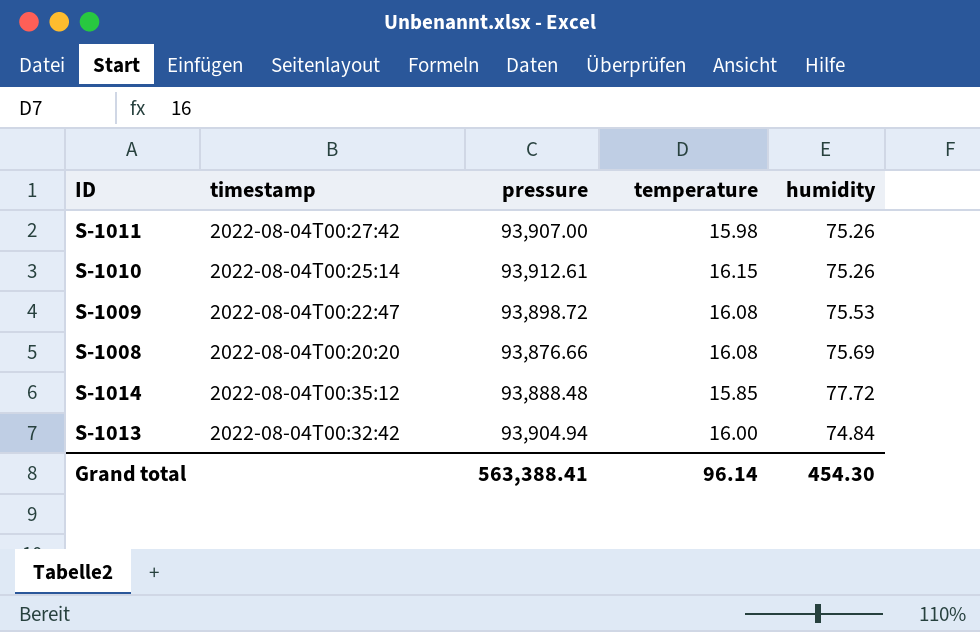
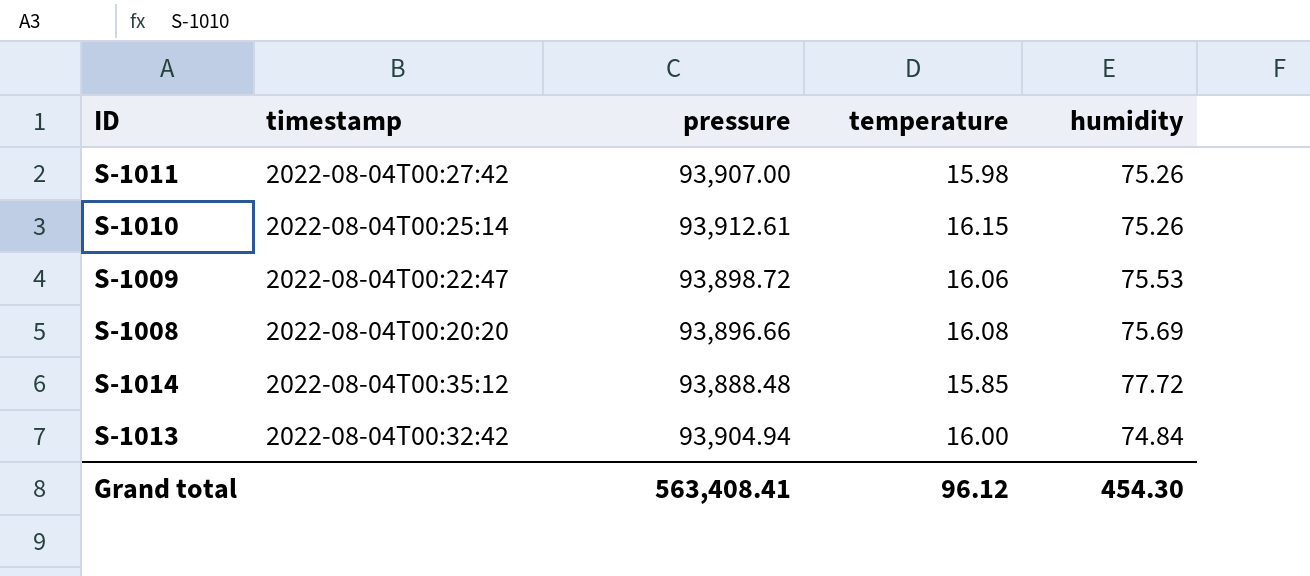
S-1009 | temperature: 16.08 -> 16.06
S-1008 | pressure: 93,876.66 -> 93,896.66
Grand total | pressure: 563,388.41 -> 563,408.41
Grand total | temperature: 96.14 -> 96.12

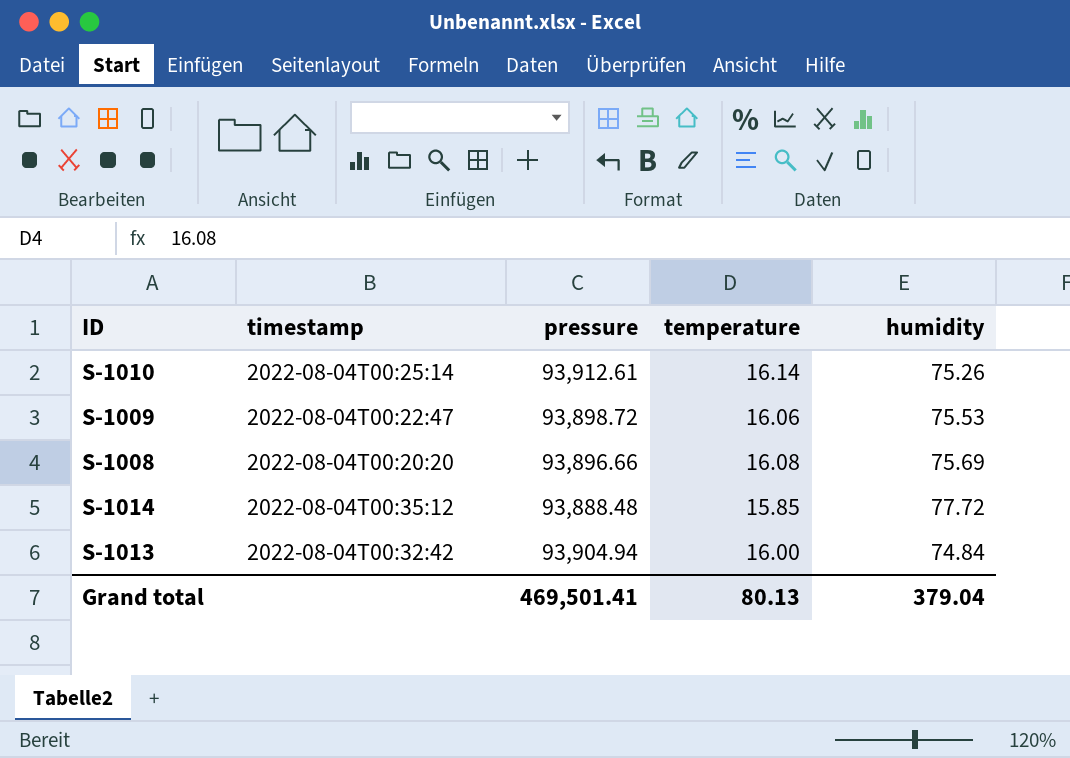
row S-1011: 2022-08-04T00:27:42 | 93,907.00 | 15.98 | 75.26 -> none
S-1010 | temperature: 16.15 -> 16.14
Grand total | pressure: 563,408.41 -> 469,501.41
Grand total | temperature: 96.12 -> 80.13
Grand total | humidity: 454.30 -> 379.04

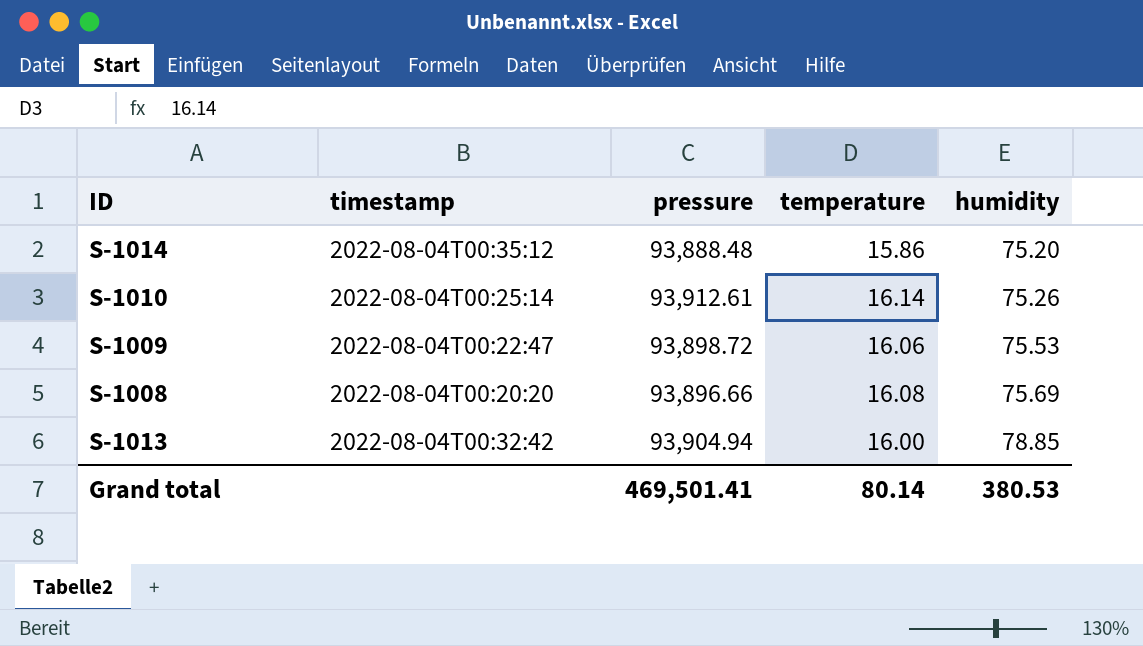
row order: none -> humidity ascending
S-1014 | temperature: 15.85 -> 15.86
S-1014 | humidity: 77.72 -> 75.20
S-1013 | humidity: 74.84 -> 78.85
Grand total | temperature: 80.13 -> 80.14
Grand total | humidity: 379.04 -> 380.53

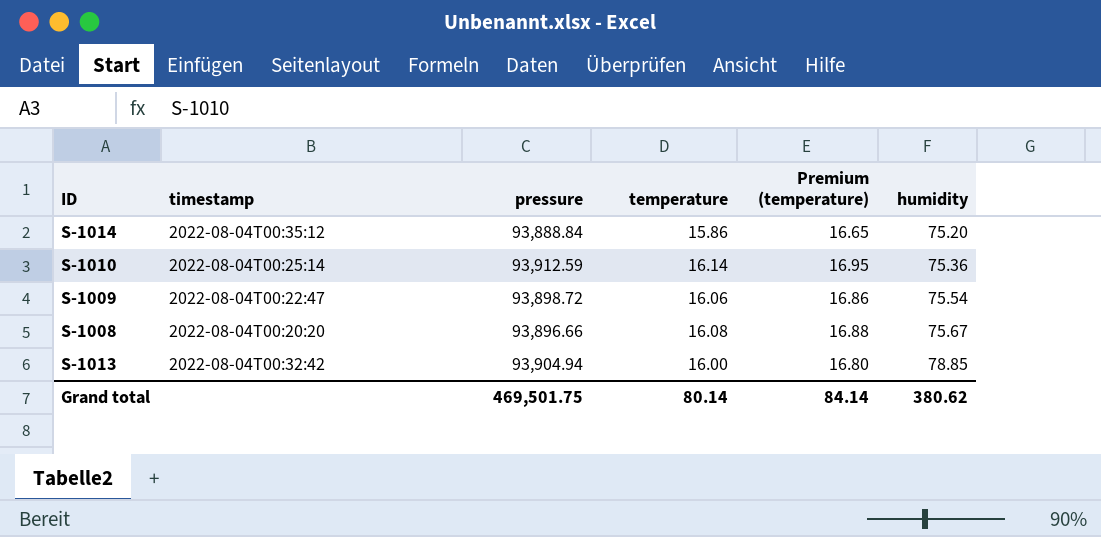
column Premium (temperature) | formula: none -> [temperature] * 1.05
S-1014 | pressure: 93,888.48 -> 93,888.84
S-1010 | pressure: 93,912.61 -> 93,912.59
S-1010 | humidity: 75.26 -> 75.36
S-1009 | humidity: 75.53 -> 75.54
S-1008 | humidity: 75.69 -> 75.67
Grand total | pressure: 469,501.41 -> 469,501.75
Grand total | humidity: 380.53 -> 380.62

